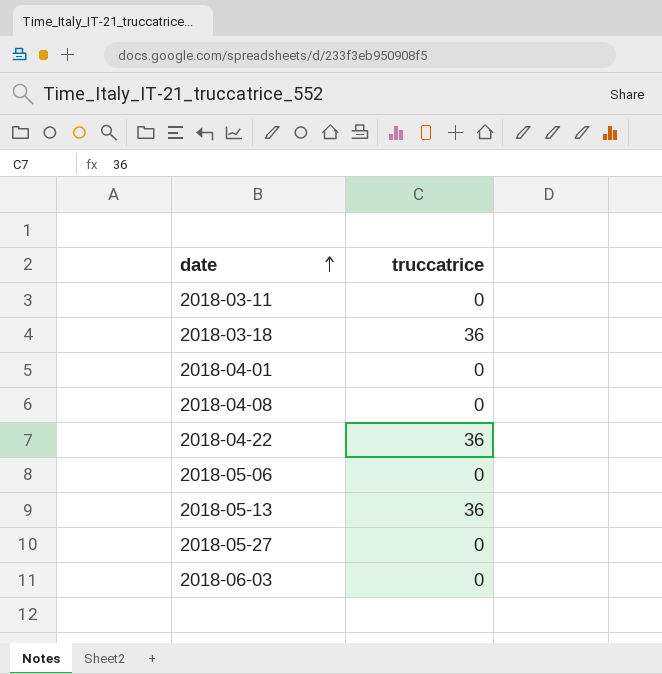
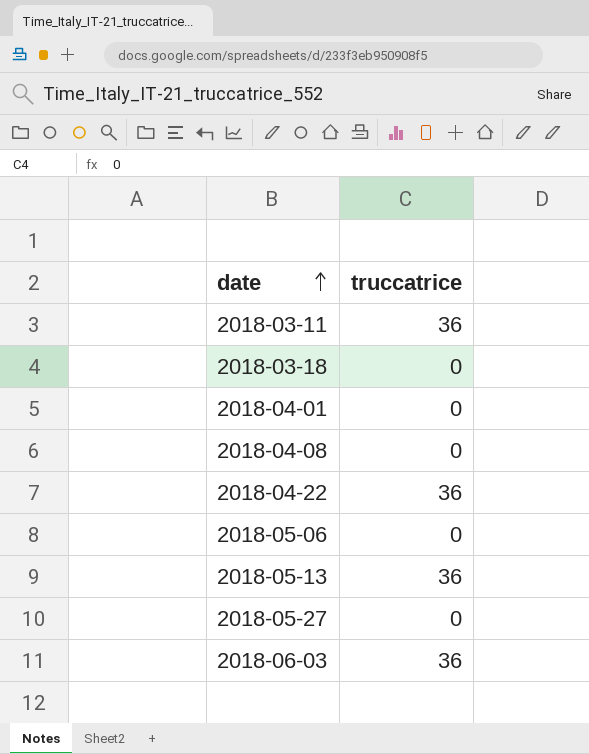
2018-03-11 | truccatrice: 0 -> 36
2018-03-18 | truccatrice: 36 -> 0
2018-06-03 | truccatrice: 0 -> 36

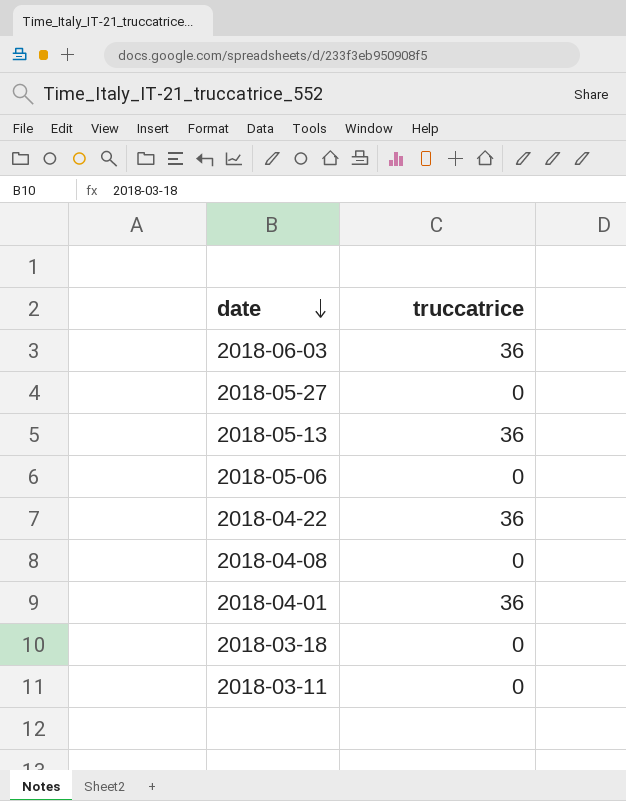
row order: date ascending -> date descending
2018-04-01 | truccatrice: 0 -> 36
2018-03-11 | truccatrice: 36 -> 0

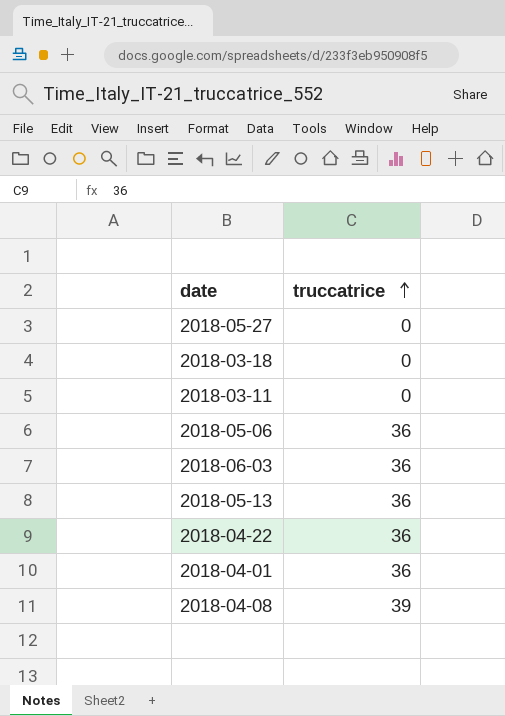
row order: date descending -> truccatrice ascending
2018-05-06 | truccatrice: 0 -> 36
2018-04-08 | truccatrice: 0 -> 39

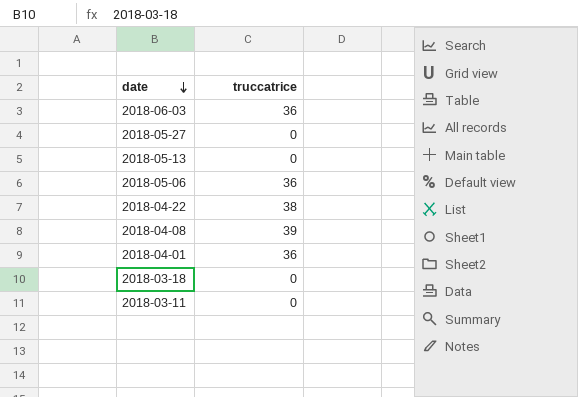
row order: truccatrice ascending -> date descending
2018-05-13 | truccatrice: 36 -> 0
2018-04-22 | truccatrice: 36 -> 38

